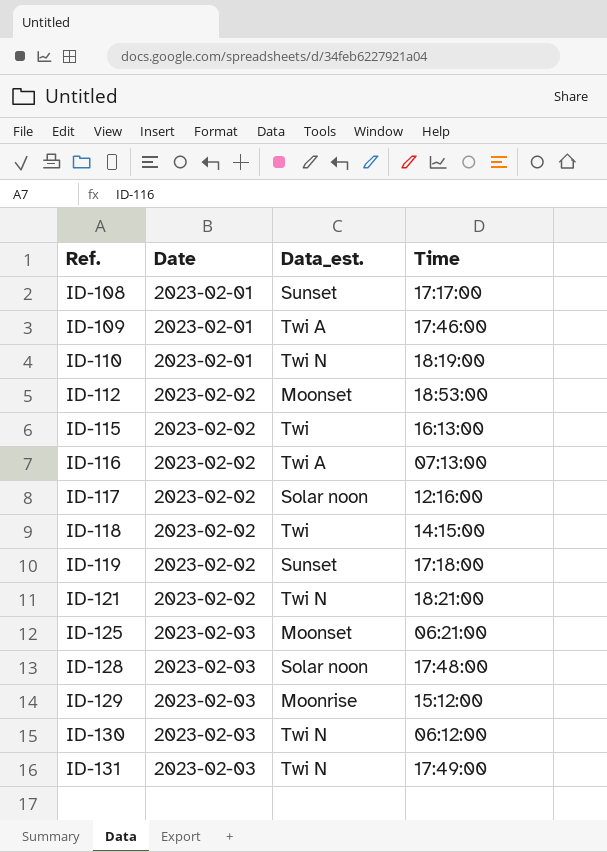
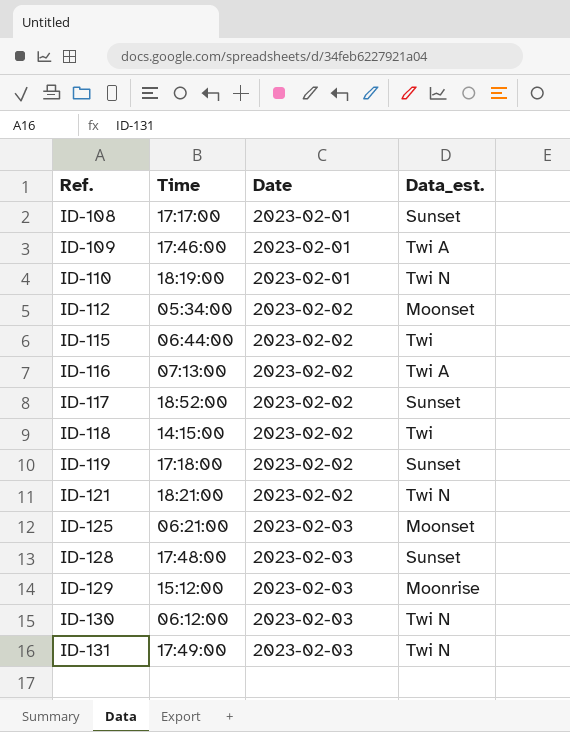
column Time | position: 4 -> 2
ID-112 | Time: 18:53:00 -> 05:34:00
ID-115 | Time: 16:13:00 -> 06:44:00
ID-117 | Time: 12:16:00 -> 18:52:00
ID-117 | Data_est.: Solar noon -> Sunset
ID-128 | Data_est.: Solar noon -> Sunset

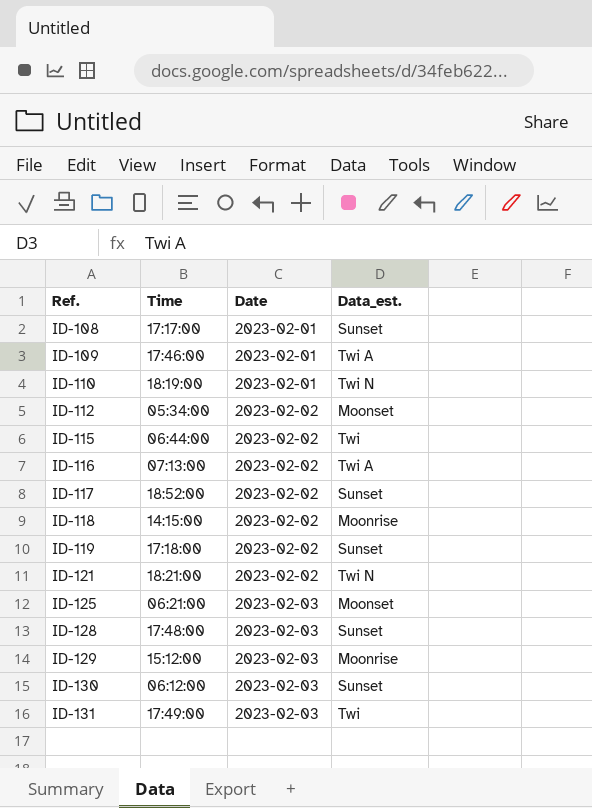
ID-118 | Data_est.: Twi -> Moonrise
ID-130 | Data_est.: Twi N -> Sunset
ID-131 | Data_est.: Twi N -> Twi

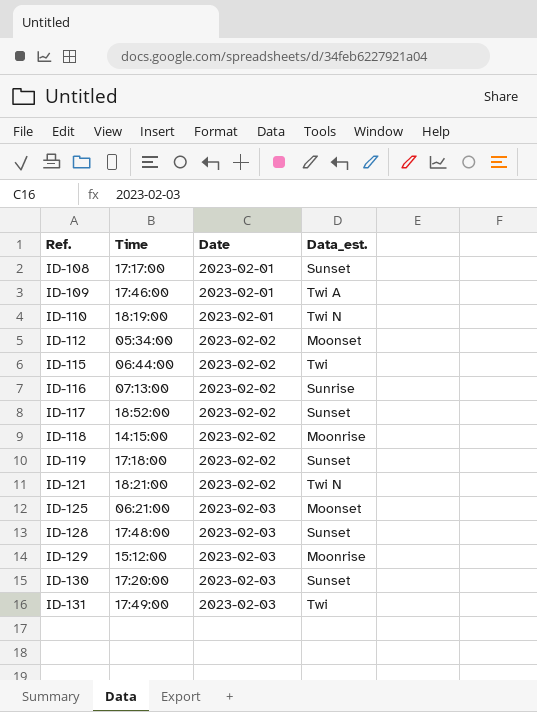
ID-116 | Data_est.: Twi A -> Sunrise
ID-130 | Time: 06:12:00 -> 17:20:00

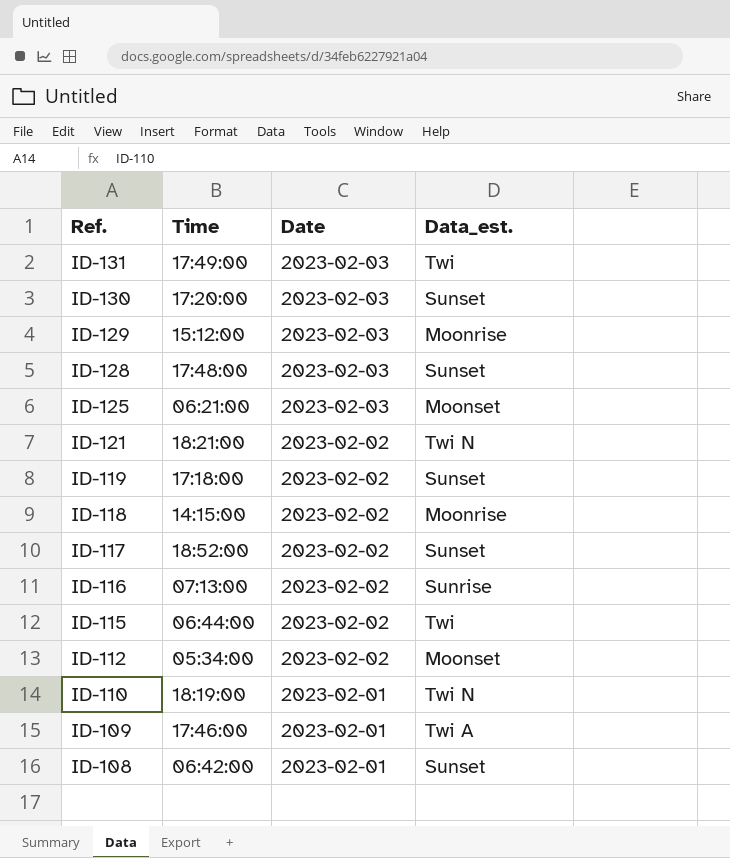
row order: Ref. ascending -> Ref. descending
ID-108 | Time: 17:17:00 -> 06:42:00

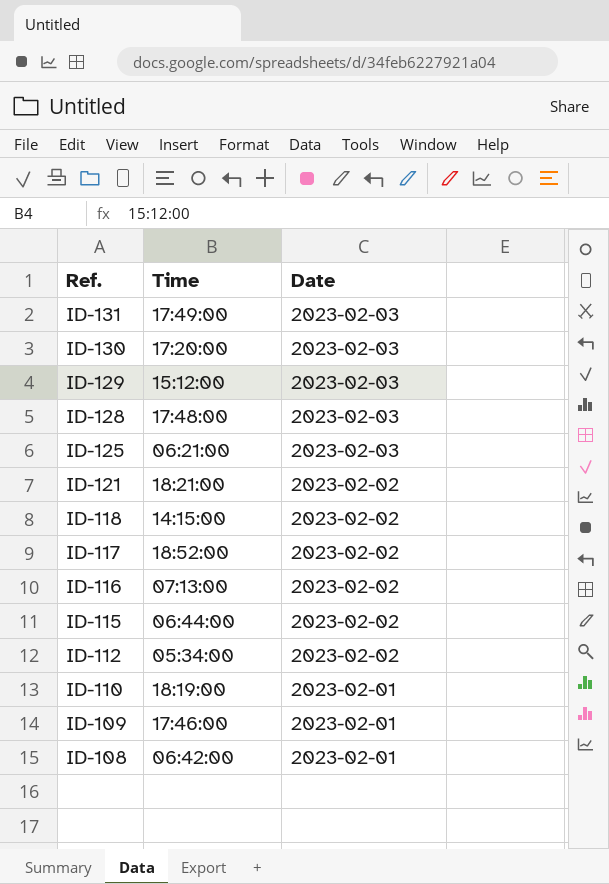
column Data_est. | position: 4 -> none
row ID-119: 17:18:00 | 2023-02-02 | Sunset -> none

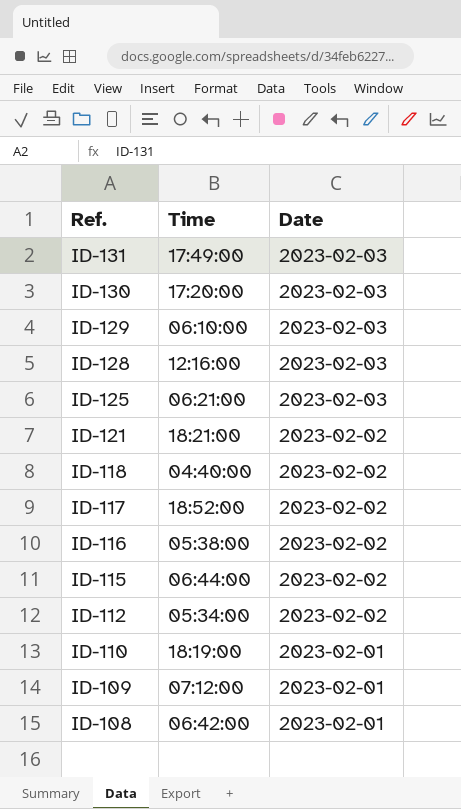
ID-129 | Time: 15:12:00 -> 06:10:00
ID-128 | Time: 17:48:00 -> 12:16:00
ID-118 | Time: 14:15:00 -> 04:40:00
ID-116 | Time: 07:13:00 -> 05:38:00
ID-109 | Time: 17:46:00 -> 07:12:00

